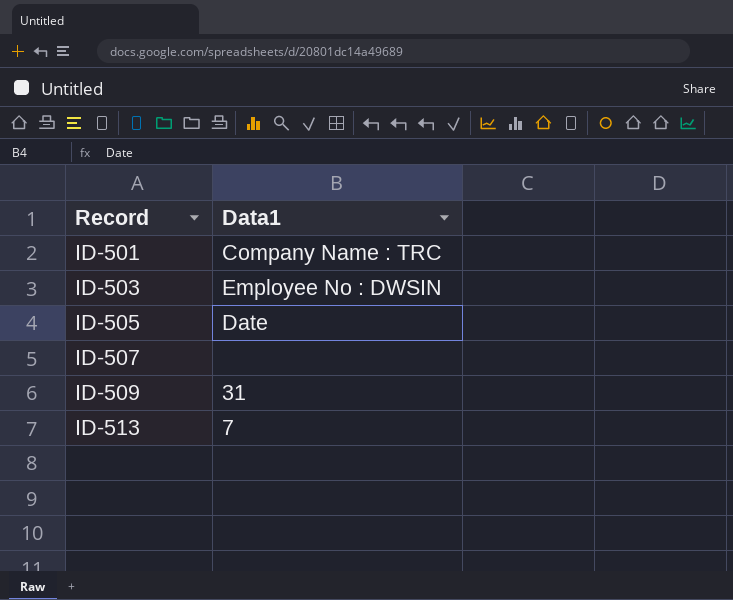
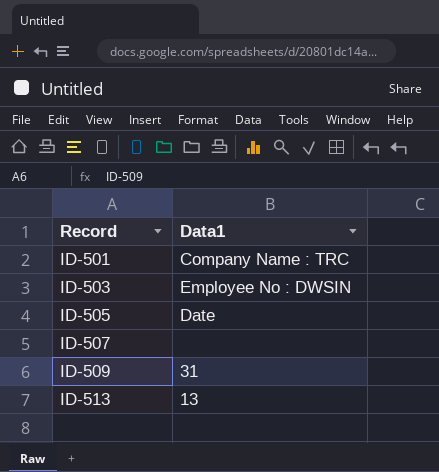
ID-513 | Data1: 7 -> 13

